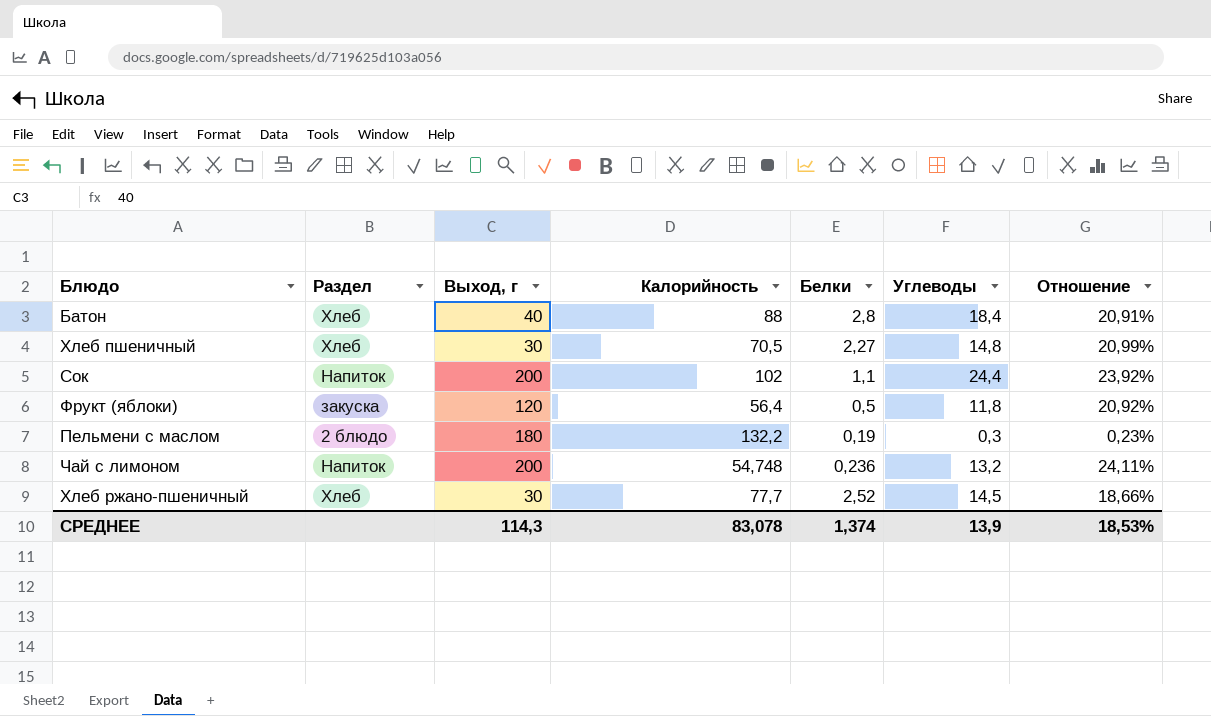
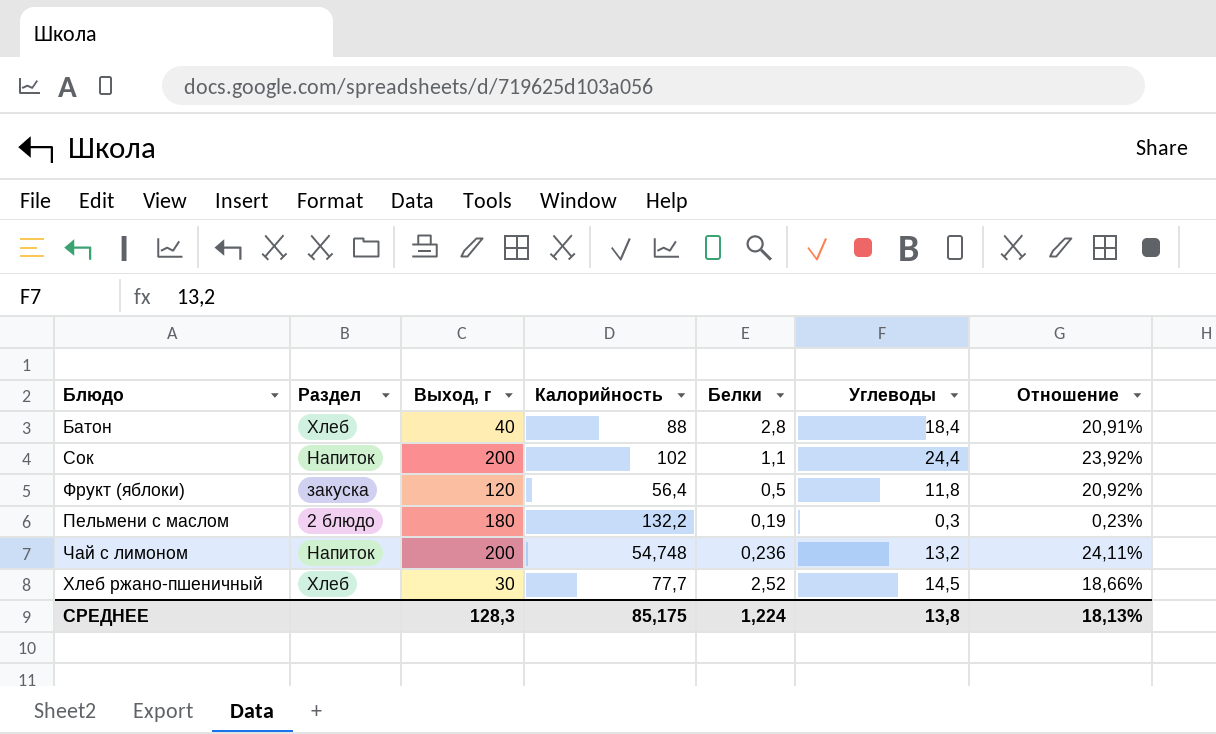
row Хлеб пшеничный: Хлеб | 30 | 70,5 | 2,27 | 14,8 | 20,99% -> none
СРЕДНЕЕ | Выход, г: 114,3 -> 128,3
СРЕДНЕЕ | Калорийность: 83,078 -> 85,175
СРЕДНЕЕ | Белки: 1,374 -> 1,224
СРЕДНЕЕ | Углеводы: 13,9 -> 13,8
СРЕДНЕЕ | Отношение: 18,53% -> 18,13%

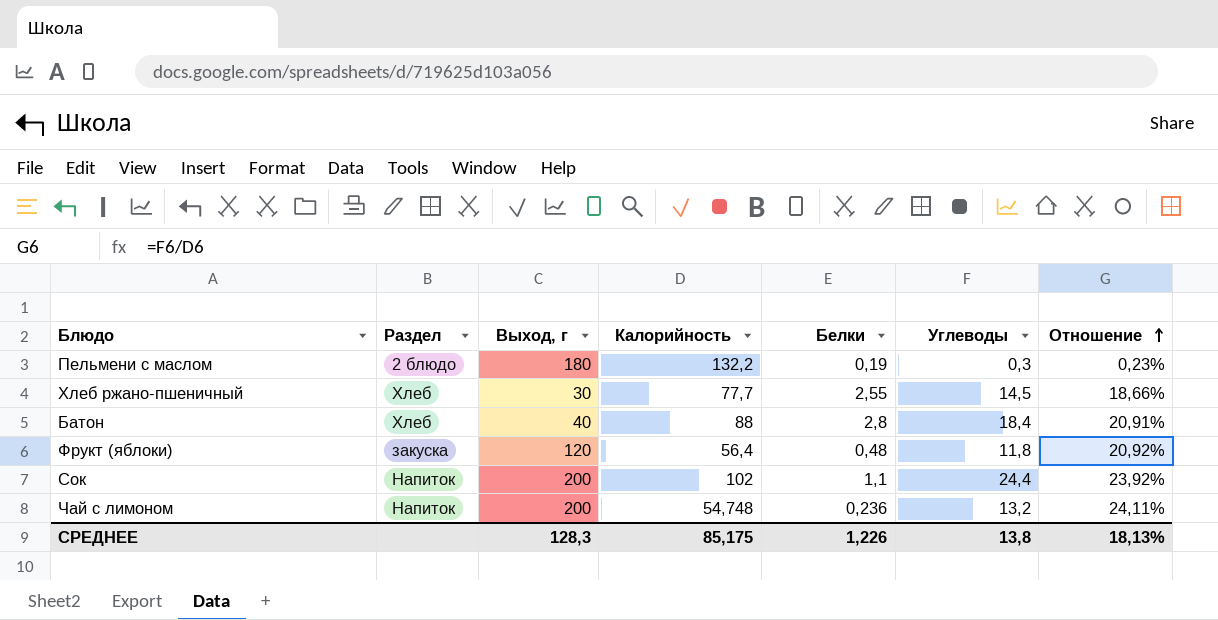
row order: none -> Отношение ascending
Хлеб ржано-пшеничный | Белки: 2,52 -> 2,55
Фрукт (яблоки) | Белки: 0,5 -> 0,48
СРЕДНЕЕ | Белки: 1,224 -> 1,226

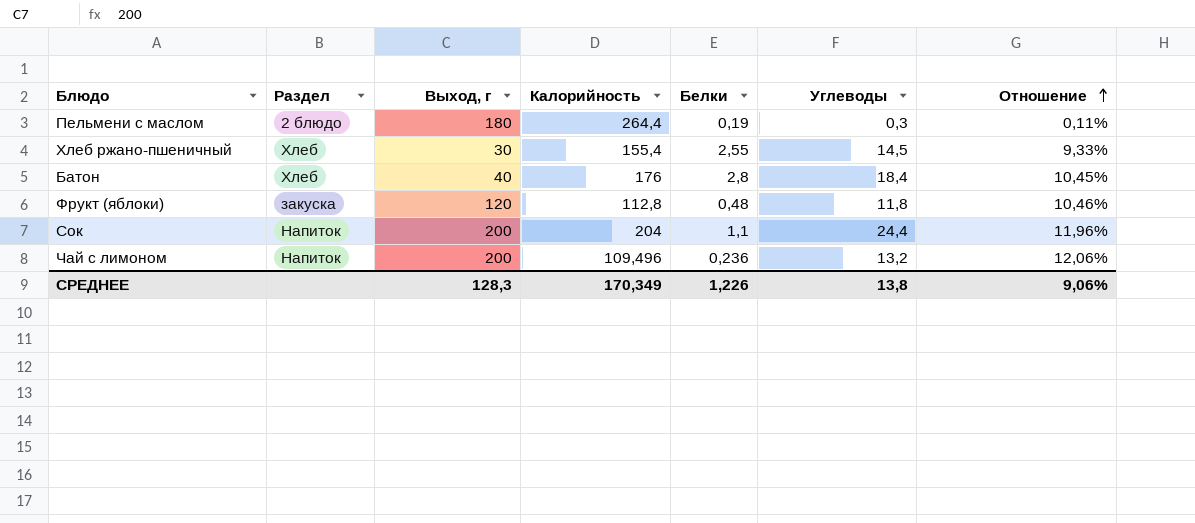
Пельмени с маслом | Калорийность: 132,2 -> 264,4
Пельмени с маслом | Отношение: 0,23% -> 0,11%
Хлеб ржано-пшеничный | Калорийность: 77,7 -> 155,4
Хлеб ржано-пшеничный | Отношение: 18,66% -> 9,33%
Батон | Калорийность: 88 -> 176
Батон | Отношение: 20,91% -> 10,45%
Фрукт (яблоки) | Калорийность: 56,4 -> 112,8
Фрукт (яблоки) | Отношение: 20,92% -> 10,46%
Сок | Калорийность: 102 -> 204
Сок | Отношение: 23,92% -> 11,96%
Чай с лимоном | Калорийность: 54,748 -> 109,496
Чай с лимоном | Отношение: 24,11% -> 12,06%
СРЕДНЕЕ | Калорийность: 85,175 -> 170,349
СРЕДНЕЕ | Отношение: 18,13% -> 9,06%

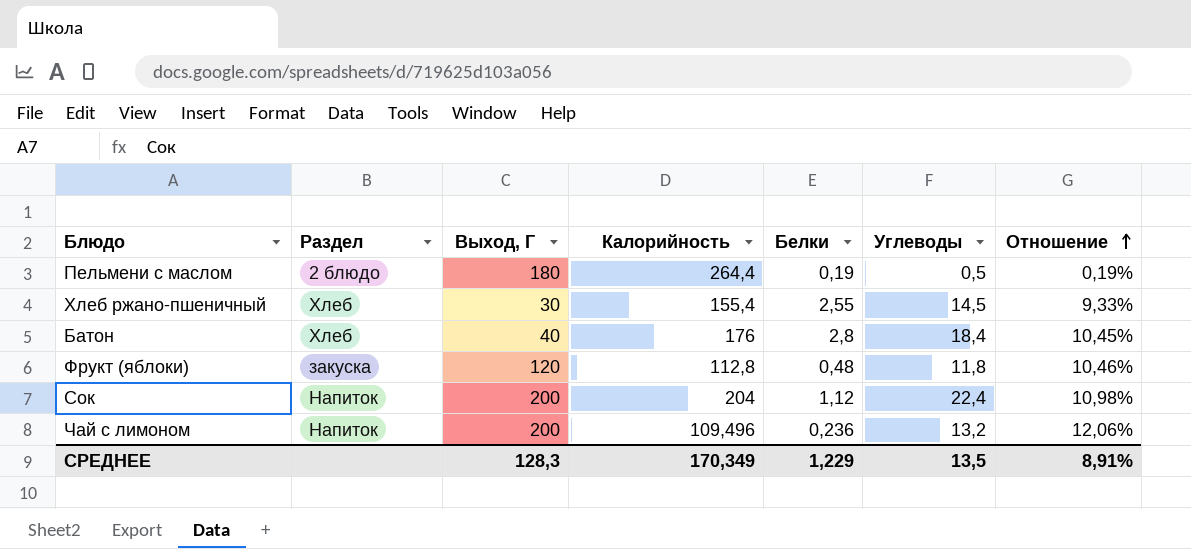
column name: Выход, г -> Выход, Г
Пельмени с маслом | Углеводы: 0,3 -> 0,5
Пельмени с маслом | Отношение: 0,11% -> 0,19%
Сок | Белки: 1,1 -> 1,12
Сок | Углеводы: 24,4 -> 22,4
Сок | Отношение: 11,96% -> 10,98%
СРЕДНЕЕ | Белки: 1,226 -> 1,229
СРЕДНЕЕ | Углеводы: 13,8 -> 13,5
СРЕДНЕЕ | Отношение: 9,06% -> 8,91%

